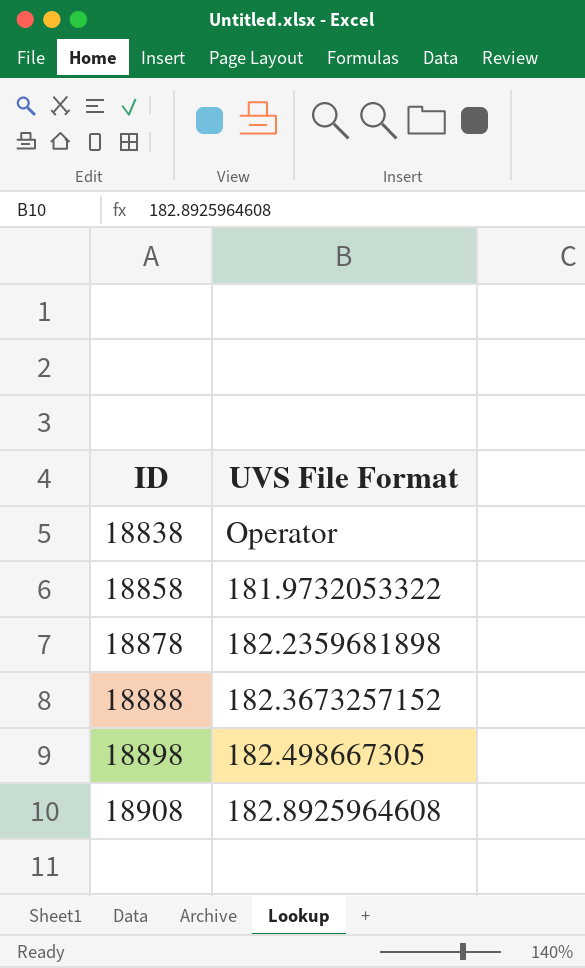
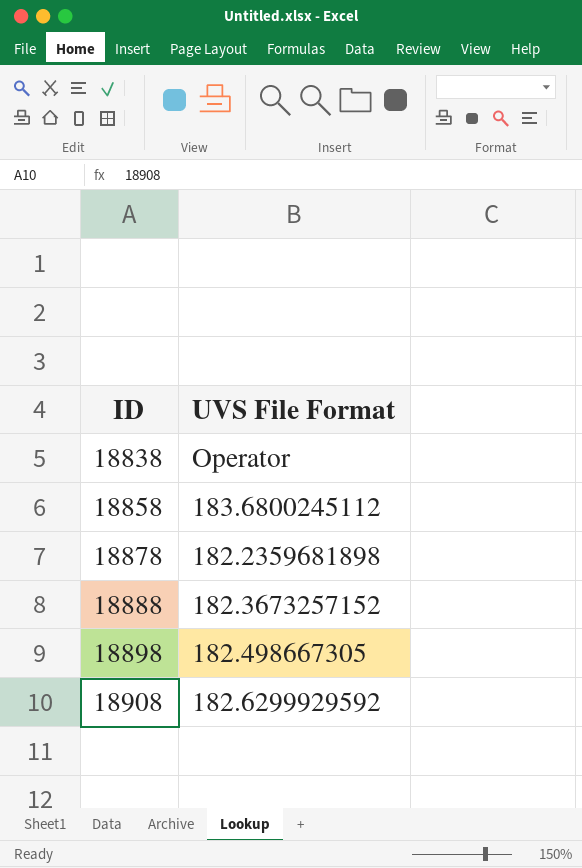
18858 | UVS File Format: 181.9732053322 -> 183.6800245112
18908 | UVS File Format: 182.8925964608 -> 182.6299929592

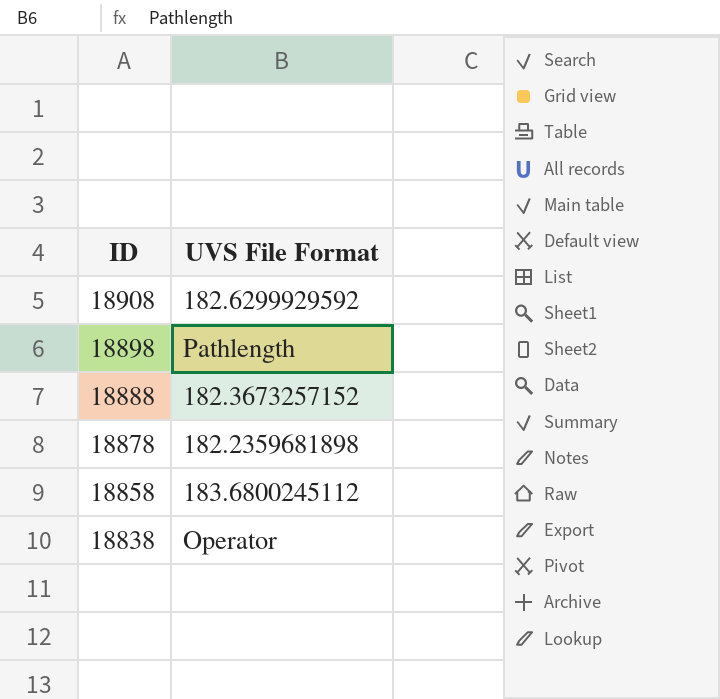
row order: ID ascending -> ID descending
18898 | UVS File Format: 182.498667305 -> Pathlength

